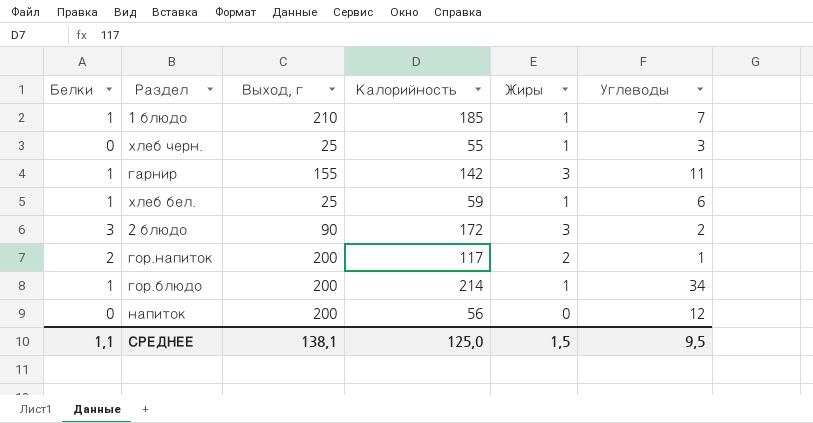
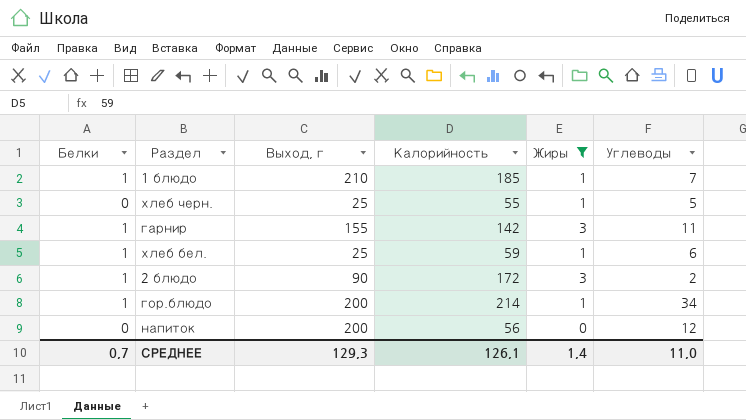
filter: none -> Жиры != 2
хлеб черн. | Углеводы: 3 -> 5
2 блюдо | Белки: 3 -> 1
СРЕДНЕЕ | Белки: 1,1 -> 0,7
СРЕДНЕЕ | Выход, г: 138,1 -> 129,3
СРЕДНЕЕ | Калорийность: 125,0 -> 126,1
СРЕДНЕЕ | Жиры: 1,5 -> 1,4
СРЕДНЕЕ | Углеводы: 9,5 -> 11,0

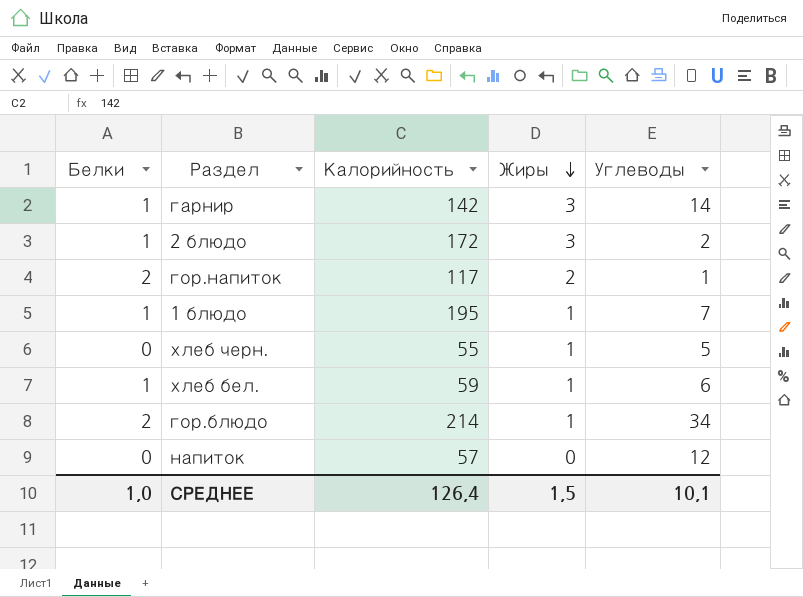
filter: Жиры != 2 -> none
row order: none -> Жиры descending
column Выход, г | position: 3 -> none
гарнир | Углеводы: 11 -> 14
1 блюдо | Калорийность: 185 -> 195
гор.блюдо | Белки: 1 -> 2
напиток | Калорийность: 56 -> 57
СРЕДНЕЕ | Белки: 0,7 -> 1,0
СРЕДНЕЕ | Калорийность: 126,1 -> 126,4
СРЕДНЕЕ | Жиры: 1,4 -> 1,5
СРЕДНЕЕ | Углеводы: 11,0 -> 10,1

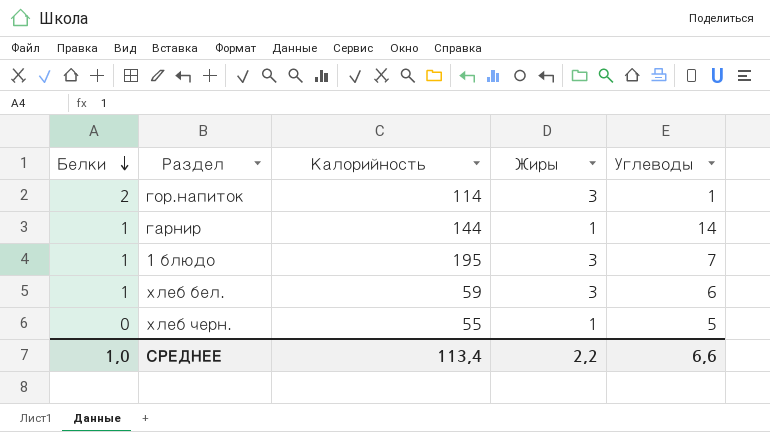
row order: Жиры descending -> Белки descending
row 2 блюдо: 1 | 172 | 3 | 2 -> none
row гор.блюдо: 2 | 214 | 1 | 34 -> none
row напиток: 0 | 57 | 0 | 12 -> none
гор.напиток | Калорийность: 117 -> 114
гор.напиток | Жиры: 2 -> 3
гарнир | Калорийность: 142 -> 144
гарнир | Жиры: 3 -> 1
1 блюдо | Жиры: 1 -> 3
хлеб бел. | Жиры: 1 -> 3
СРЕДНЕЕ | Калорийность: 126,4 -> 113,4
СРЕДНЕЕ | Жиры: 1,5 -> 2,2
СРЕДНЕЕ | Углеводы: 10,1 -> 6,6

